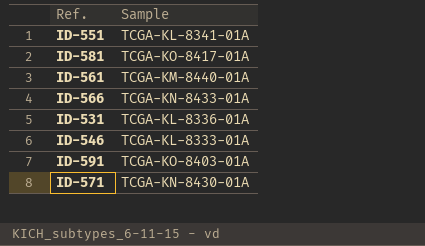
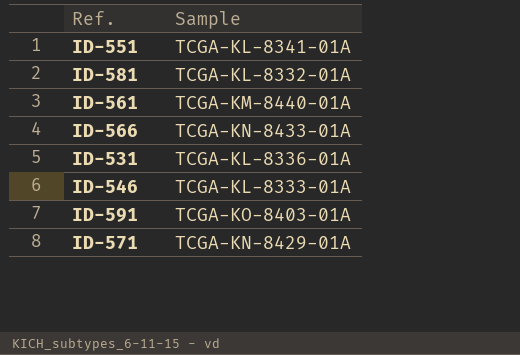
ID-581 | Sample: TCGA-KO-8417-01A -> TCGA-KL-8332-01A
ID-571 | Sample: TCGA-KN-8430-01A -> TCGA-KN-8429-01A

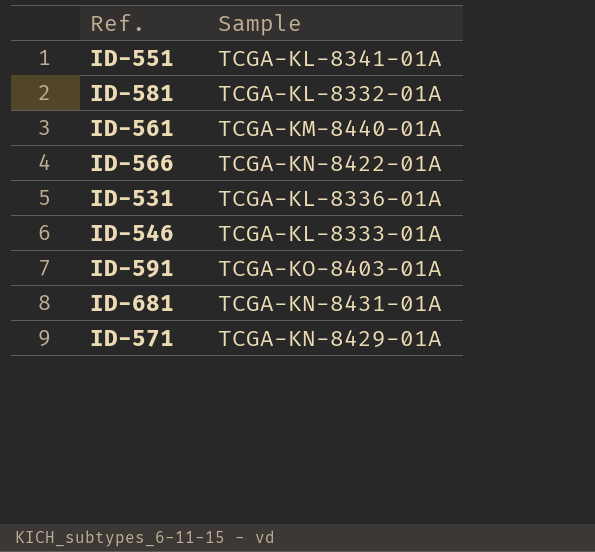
ID-566 | Sample: TCGA-KN-8433-01A -> TCGA-KN-8422-01A
row ID-681: none -> TCGA-KN-8431-01A

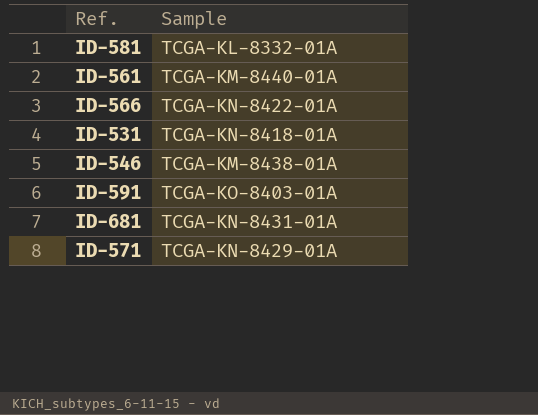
row ID-551: TCGA-KL-8341-01A -> none
ID-531 | Sample: TCGA-KL-8336-01A -> TCGA-KN-8418-01A
ID-546 | Sample: TCGA-KL-8333-01A -> TCGA-KM-8438-01A

